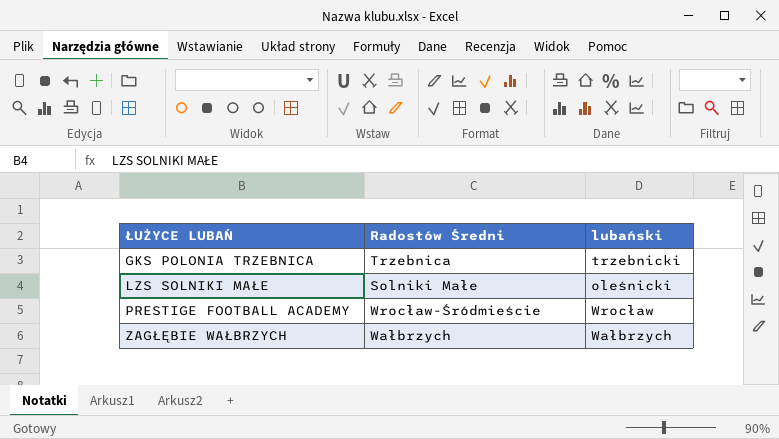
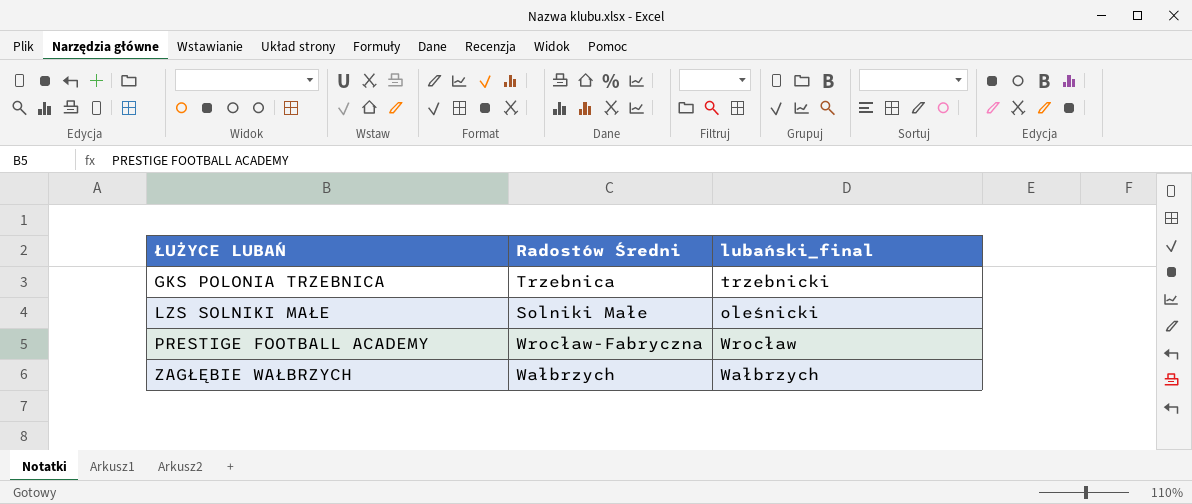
column name: lubański -> lubański_final
PRESTIGE FOOTBALL ACADEMY | Radostów Średni: Wrocław-Śródmieście -> Wrocław-Fabryczna

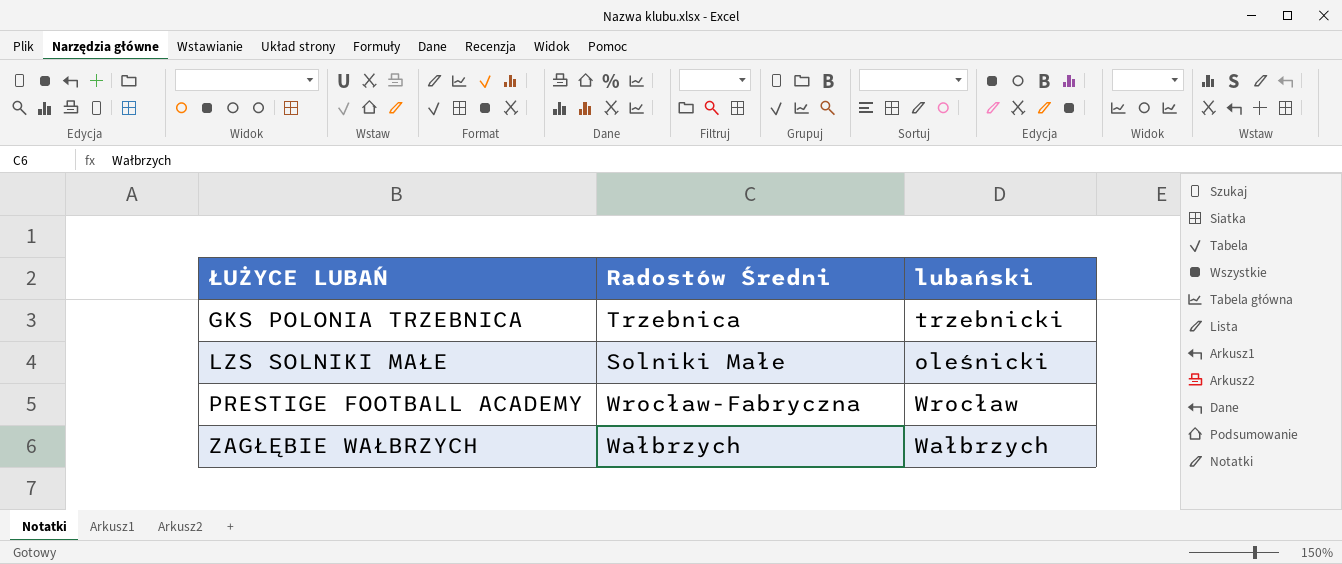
column name: lubański_final -> lubański

